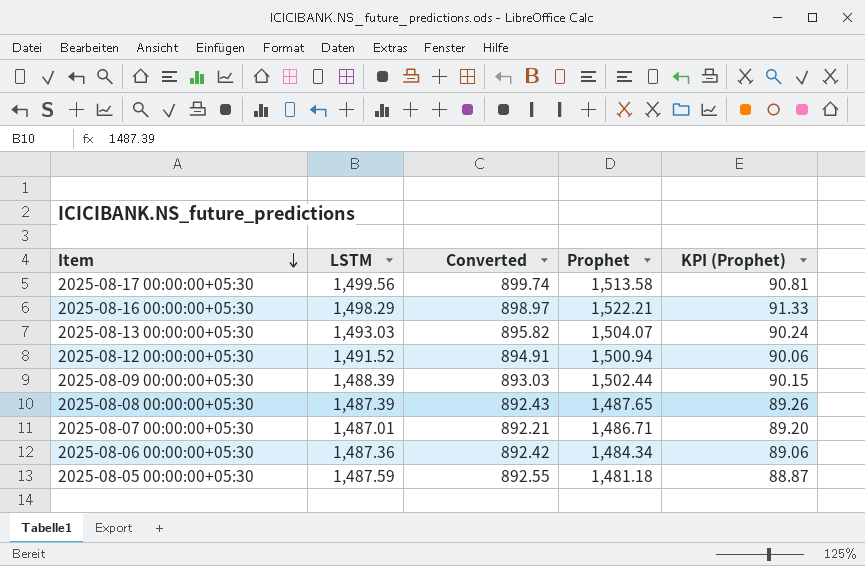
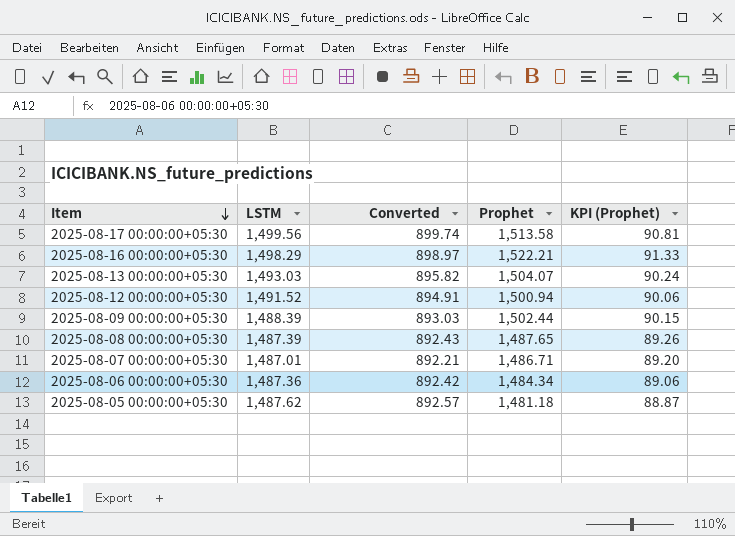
2025-08-05 00:00:00+05:30 | LSTM: 1,487.59 -> 1,487.62
2025-08-05 00:00:00+05:30 | Converted: 892.55 -> 892.57

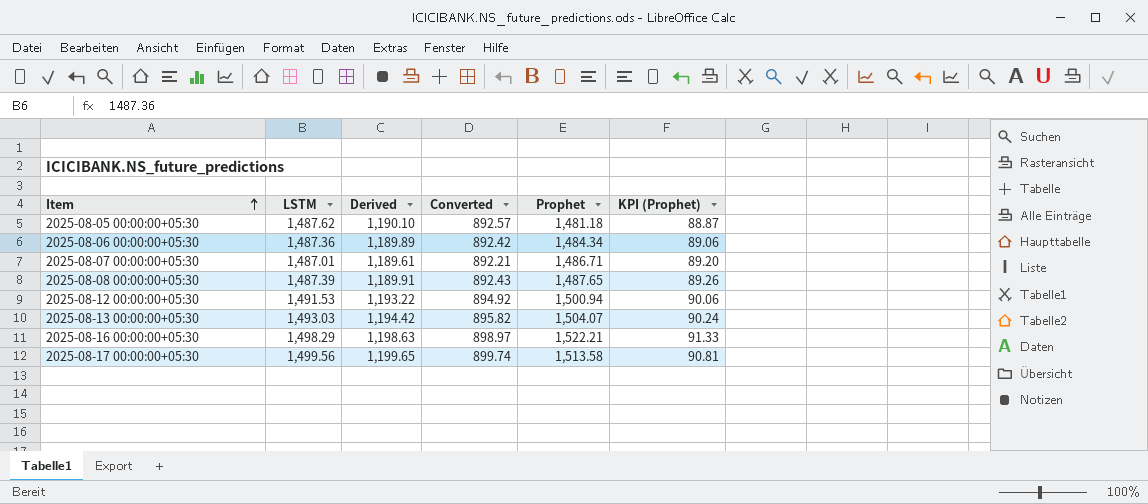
row order: Item descending -> Item ascending
column Derived | formula: none -> [LSTM] * 0.8
row 2025-08-09 00:00:00+05:30: 1,488.39 | 893.03 | 1,502.44 | 90.15 -> none
2025-08-12 00:00:00+05:30 | LSTM: 1,491.52 -> 1,491.53
2025-08-12 00:00:00+05:30 | Converted: 894.91 -> 894.92

